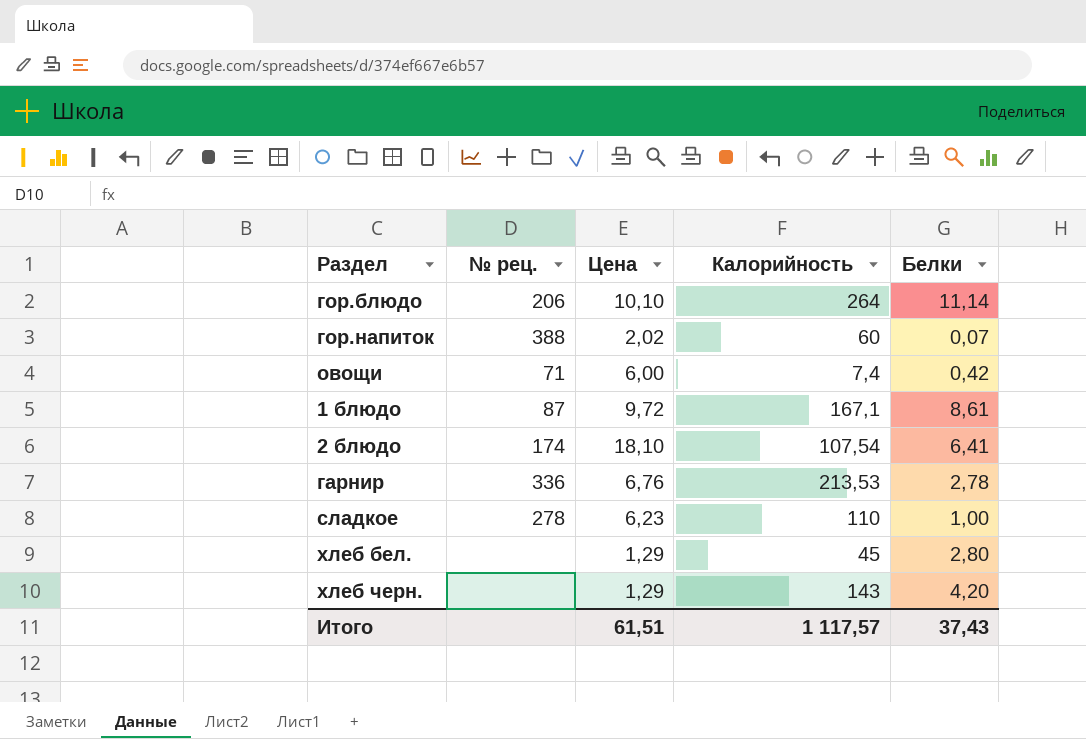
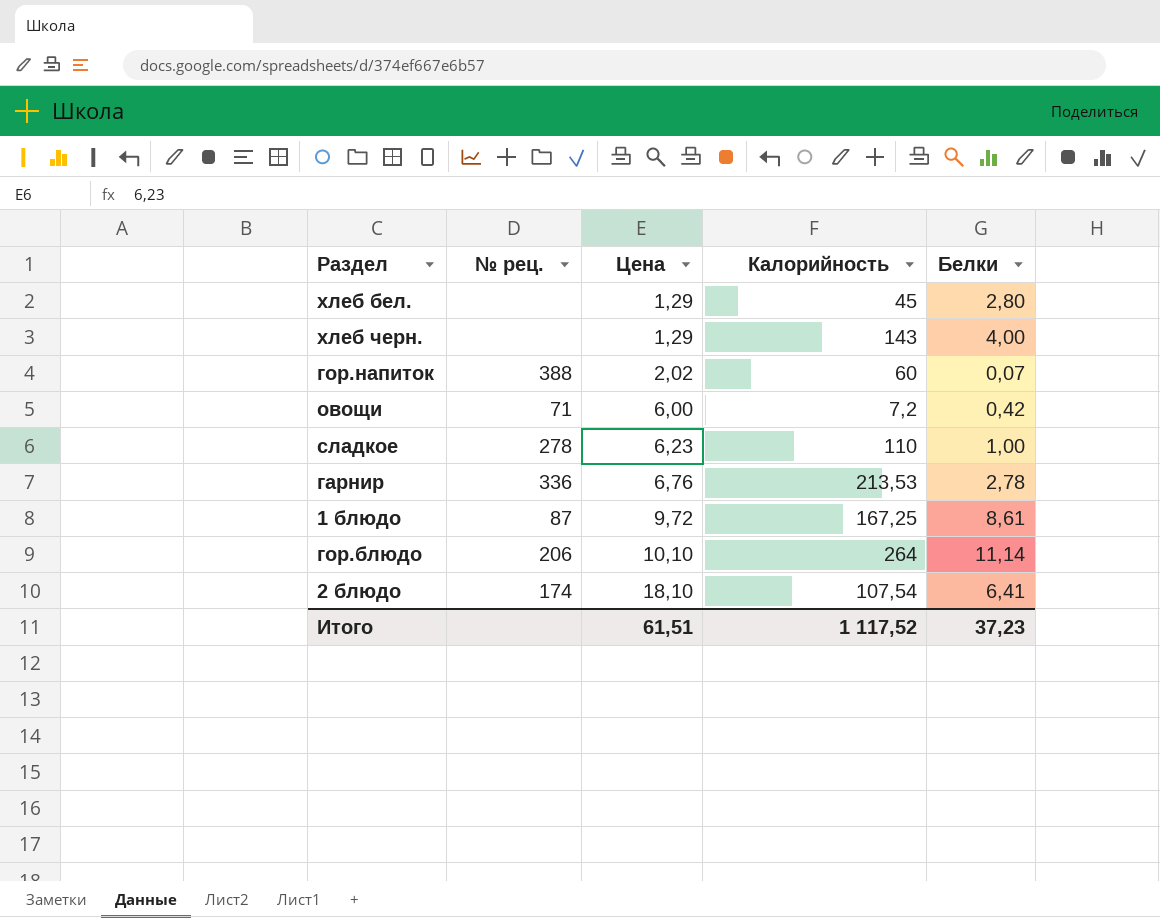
row order: none -> Цена ascending
хлеб черн. | Белки: 4,20 -> 4,00
овощи | Калорийность: 7,4 -> 7,2
1 блюдо | Калорийность: 167,1 -> 167,25
Итого | Калорийность: 1 117,57 -> 1 117,52
Итого | Белки: 37,43 -> 37,23

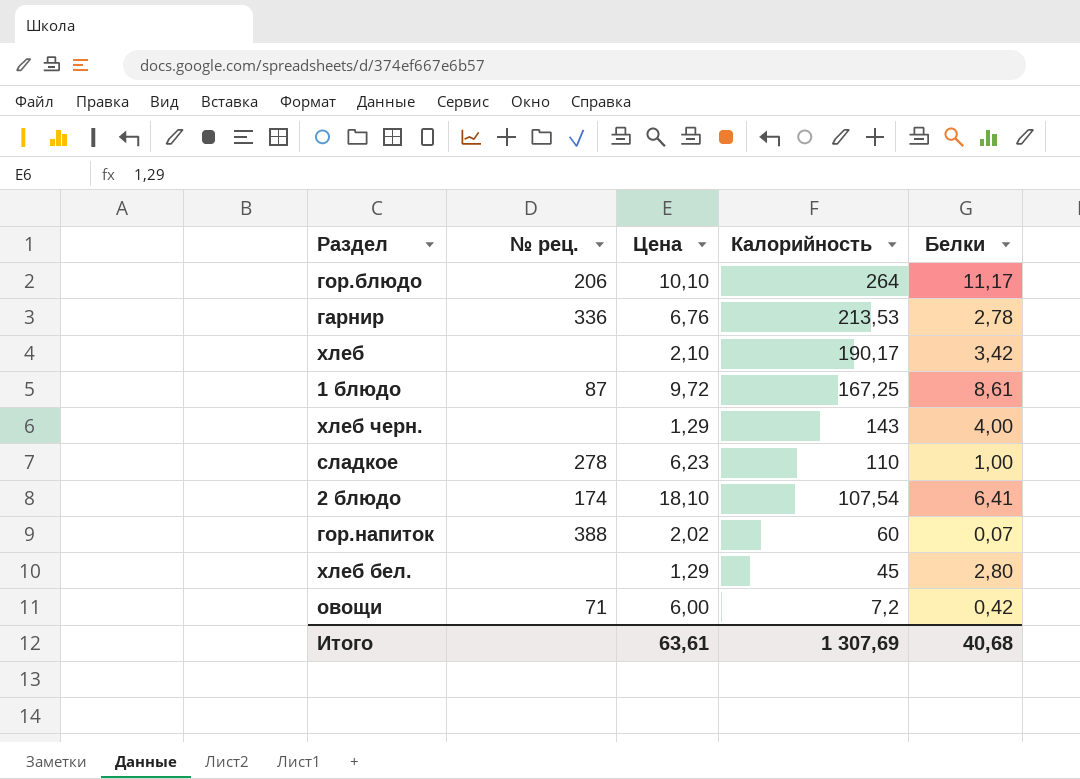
row order: Цена ascending -> Калорийность descending
гор.блюдо | Белки: 11,14 -> 11,17
row хлеб: none -> none | 2,10 | 190,17 | 3,42
Итого | Цена: 61,51 -> 63,61
Итого | Калорийность: 1 117,52 -> 1 307,69
Итого | Белки: 37,23 -> 40,68

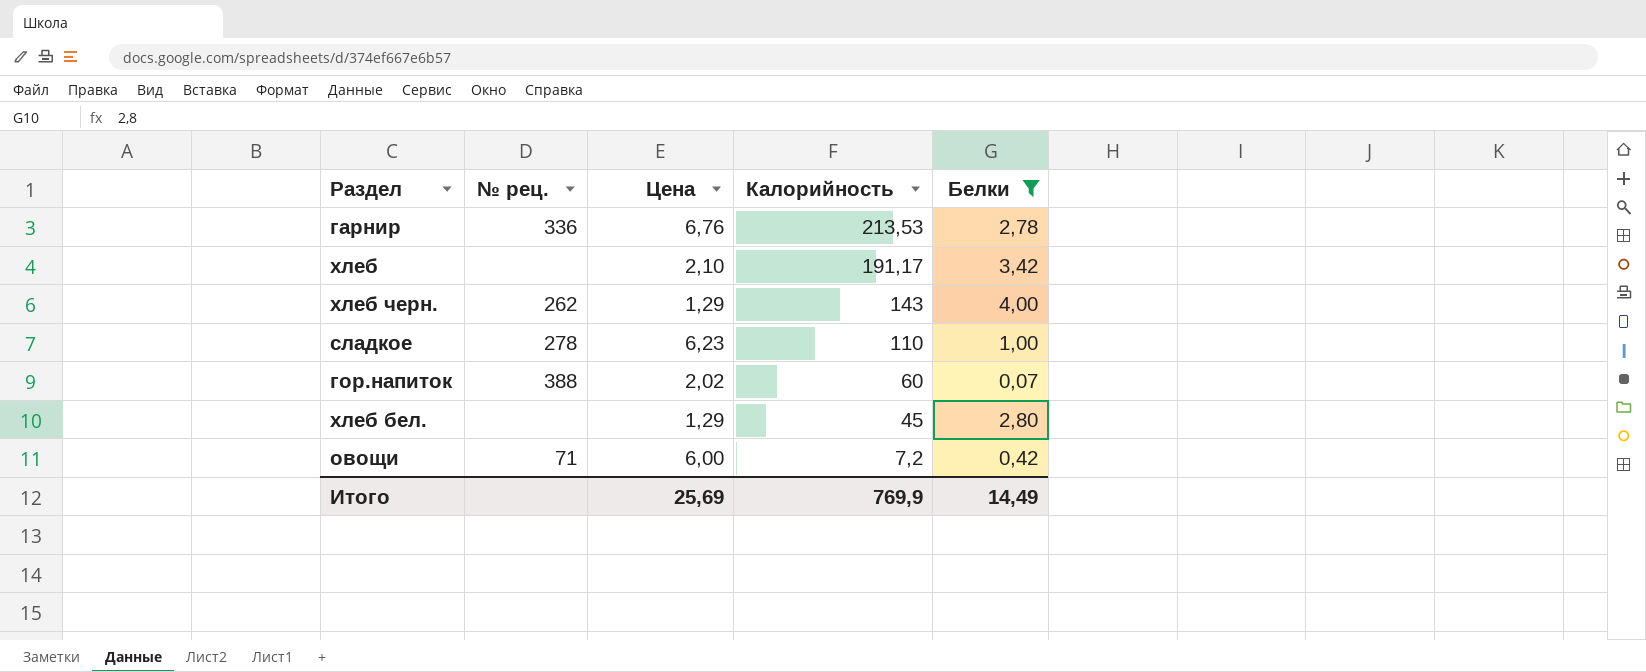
filter: none -> Белки <= 4,00
хлеб | Калорийность: 190,17 -> 191,17
хлеб черн. | № рец.: none -> 262
Итого | Цена: 63,61 -> 25,69
Итого | Калорийность: 1 307,69 -> 769,9
Итого | Белки: 40,68 -> 14,49

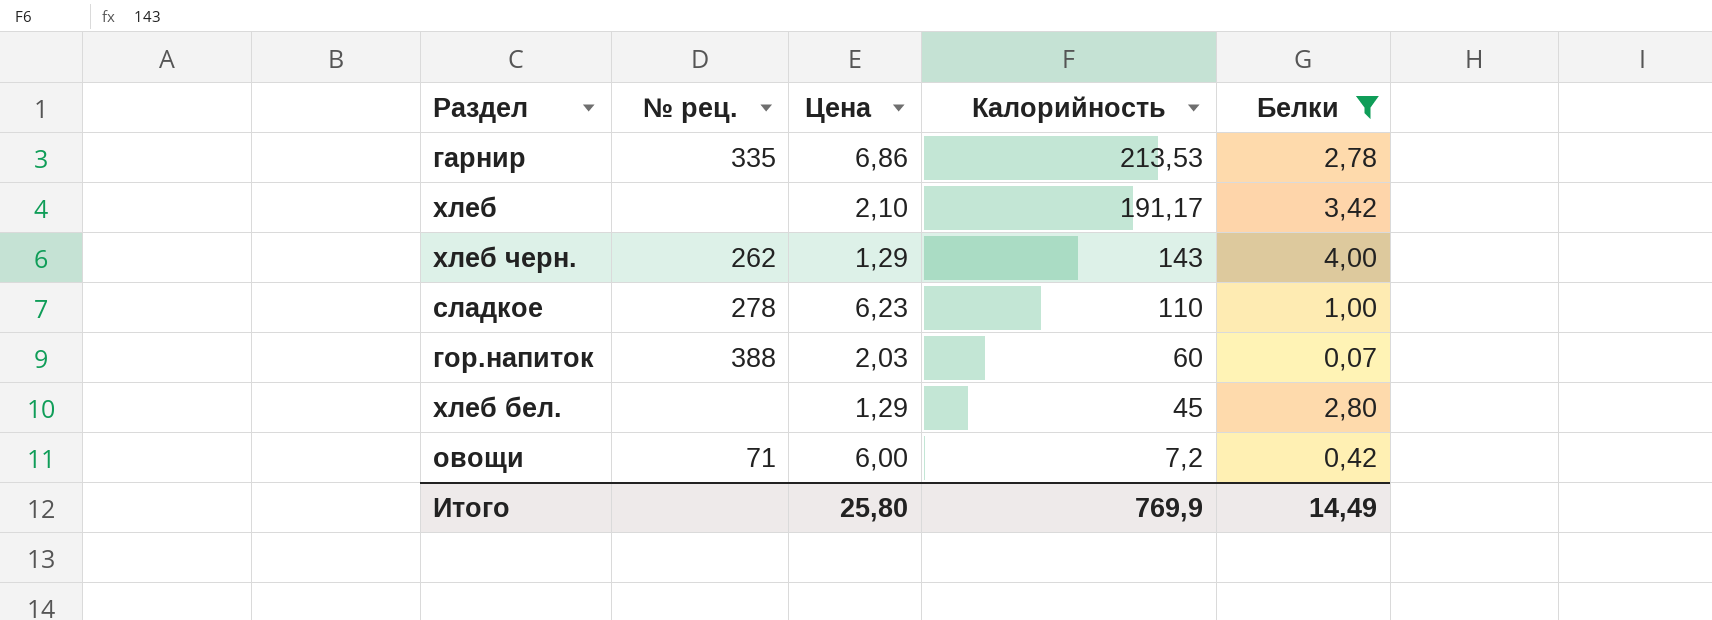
гарнир | № рец.: 336 -> 335
гарнир | Цена: 6,76 -> 6,86
гор.напиток | Цена: 2,02 -> 2,03
Итого | Цена: 25,69 -> 25,80

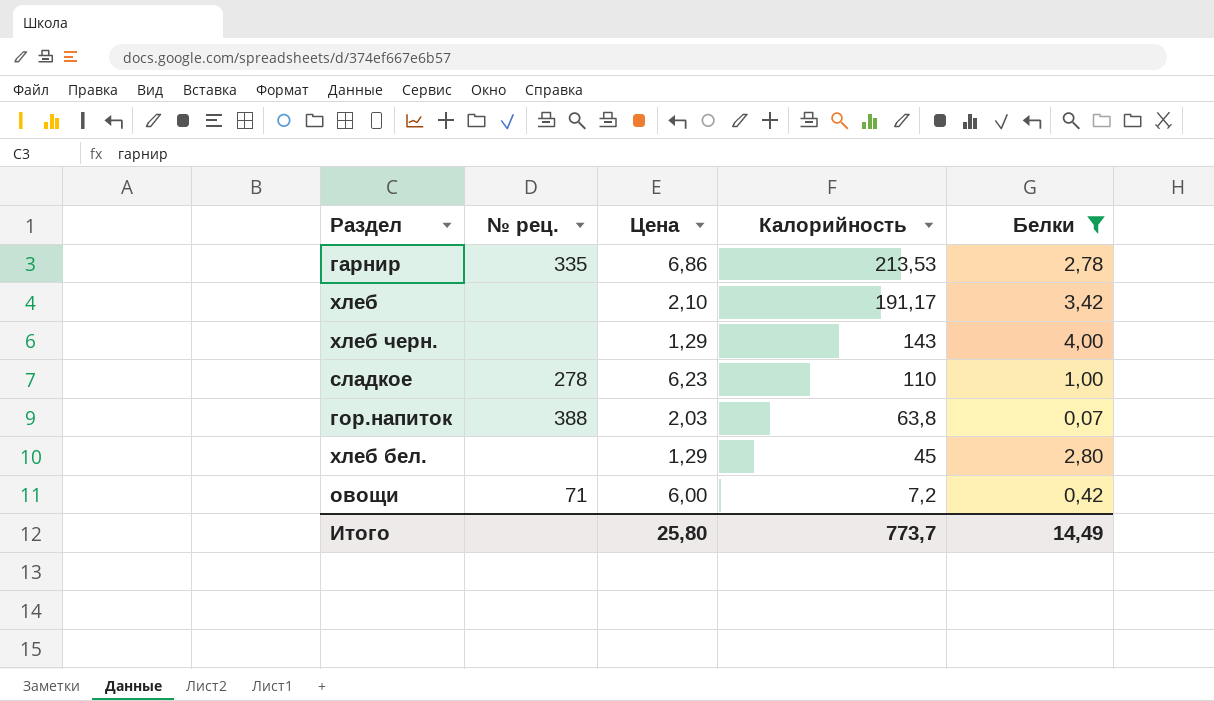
хлеб черн. | № рец.: 262 -> none
гор.напиток | Калорийность: 60 -> 63,8
Итого | Калорийность: 769,9 -> 773,7

